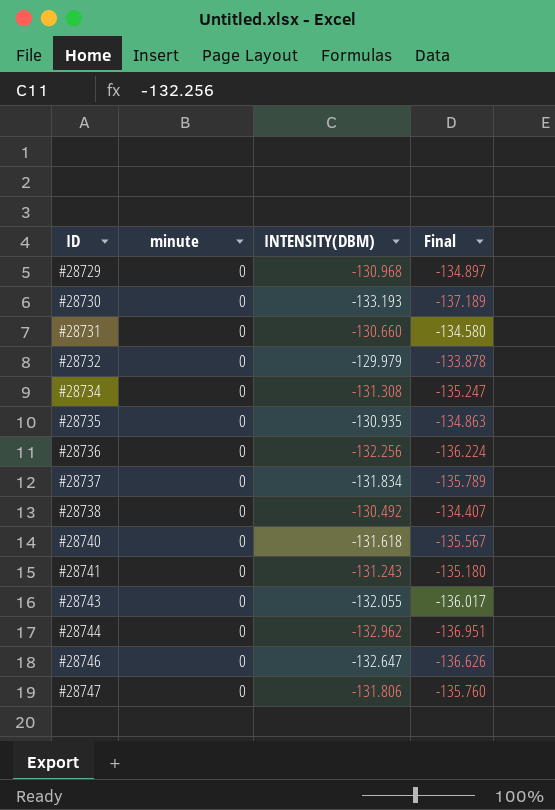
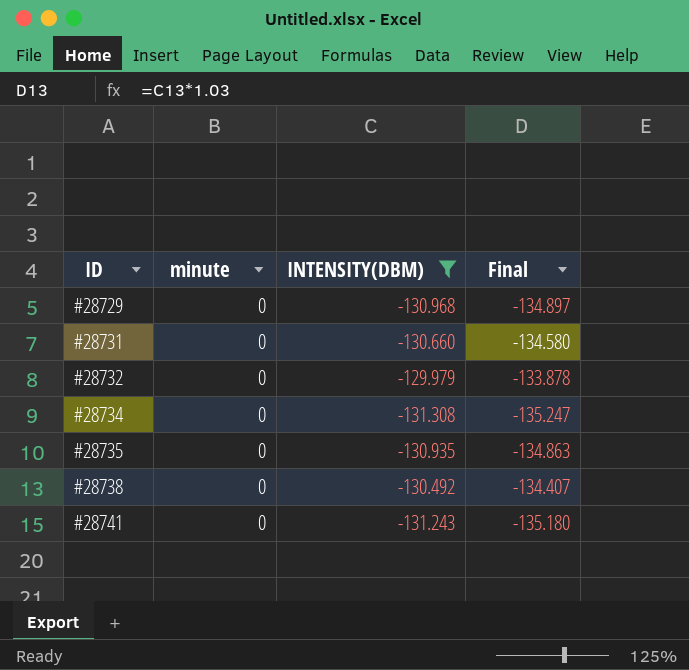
filter: none -> INTENSITY(DBM) >= -131.308

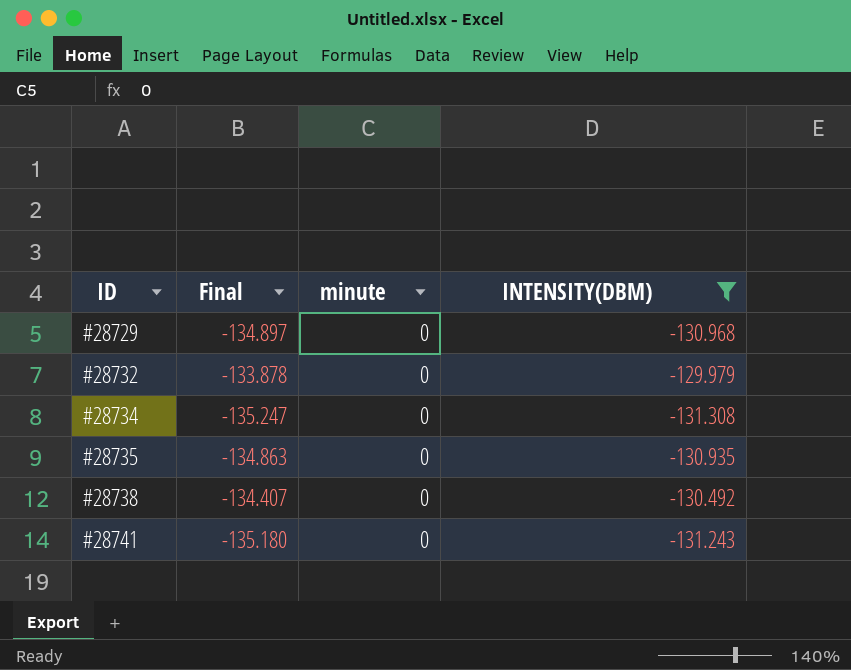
column Final | position: 4 -> 2
row #28731: 0 | -130.660 | -134.580 -> none

